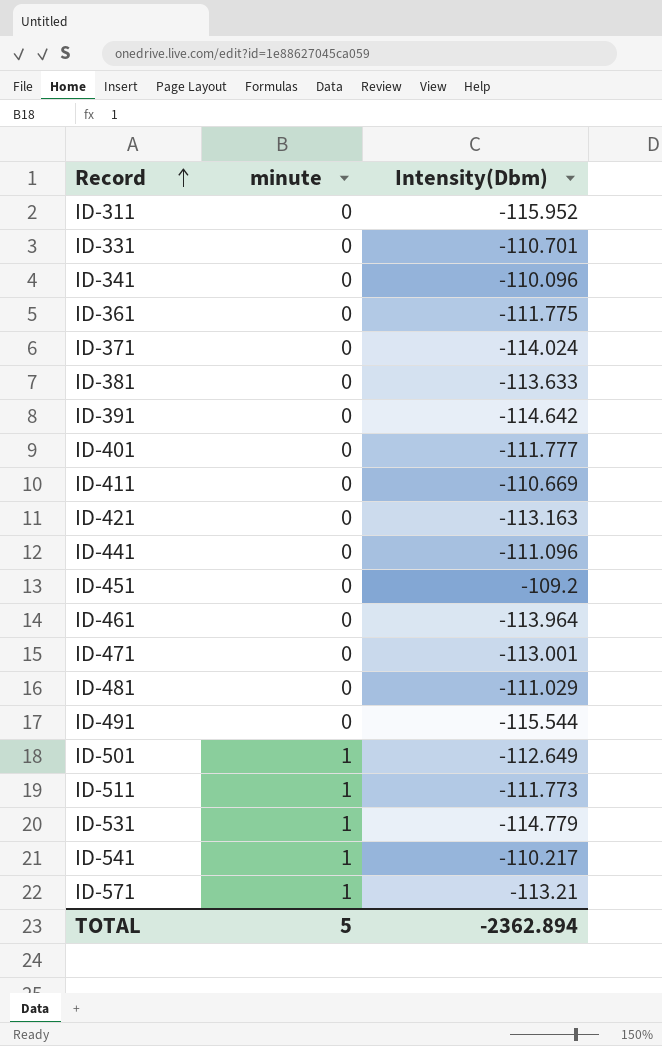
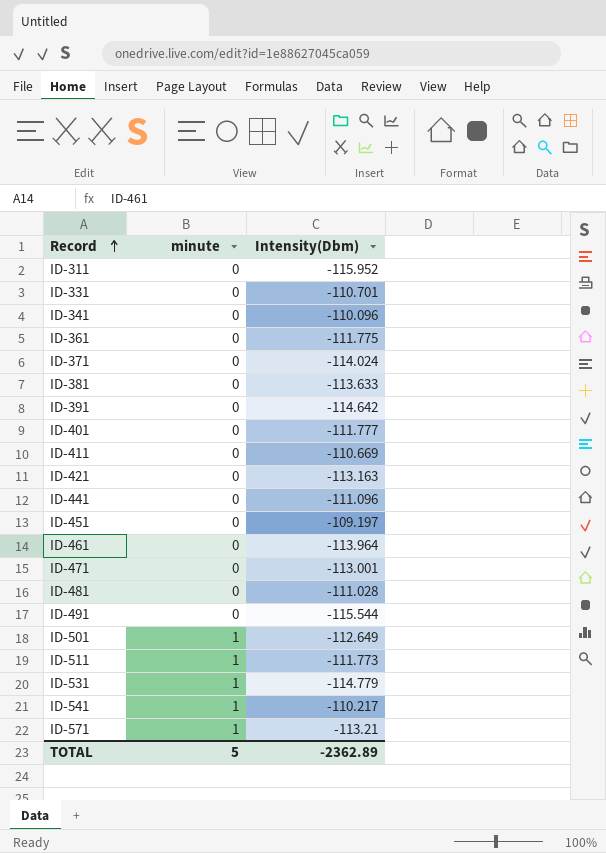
ID-451 | Intensity(Dbm): -109.2 -> -109.197
ID-481 | Intensity(Dbm): -111.029 -> -111.028
TOTAL | Intensity(Dbm): -2362.894 -> -2362.89

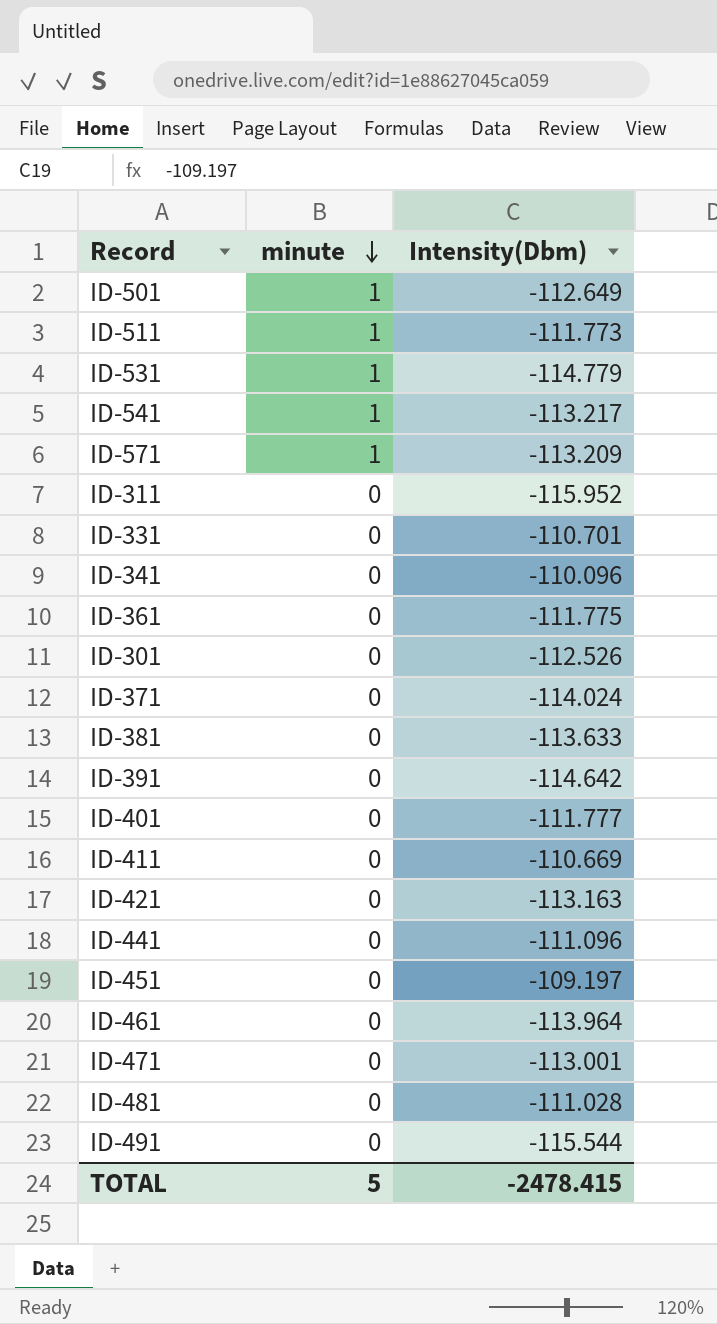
row order: Record ascending -> minute descending
ID-541 | Intensity(Dbm): -110.217 -> -113.217
ID-571 | Intensity(Dbm): -113.21 -> -113.209
row ID-301: none -> 0 | -112.526
TOTAL | Intensity(Dbm): -2362.89 -> -2478.415

